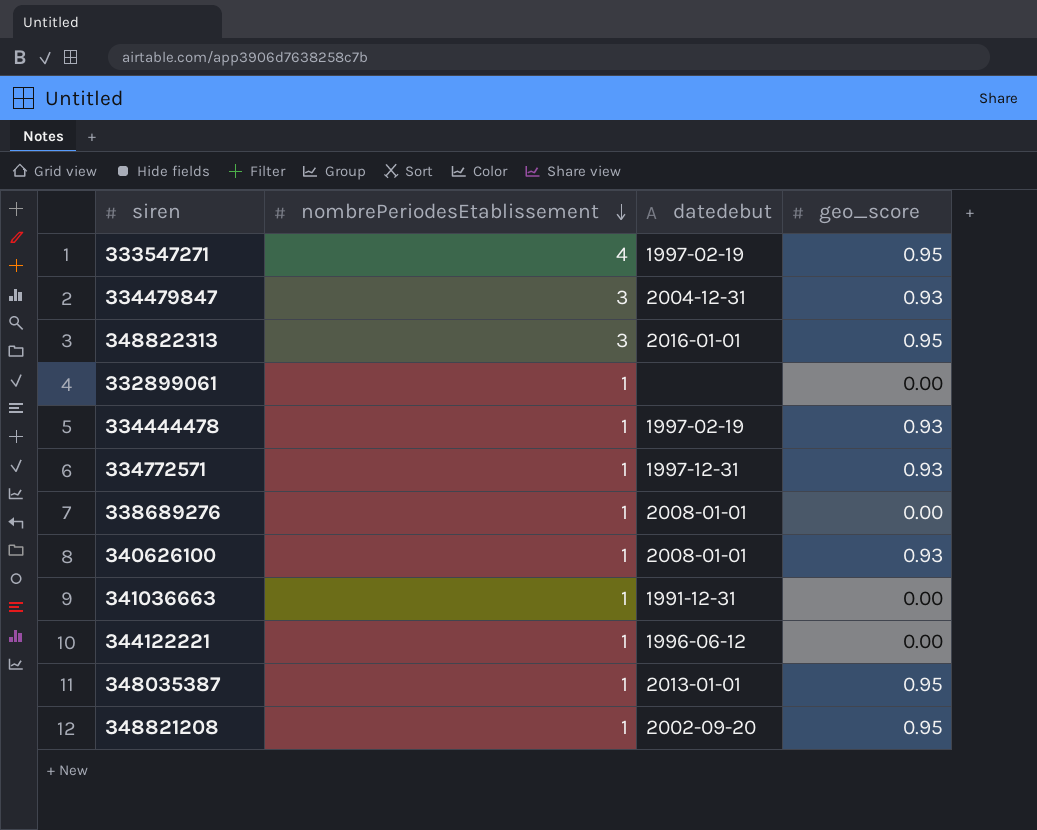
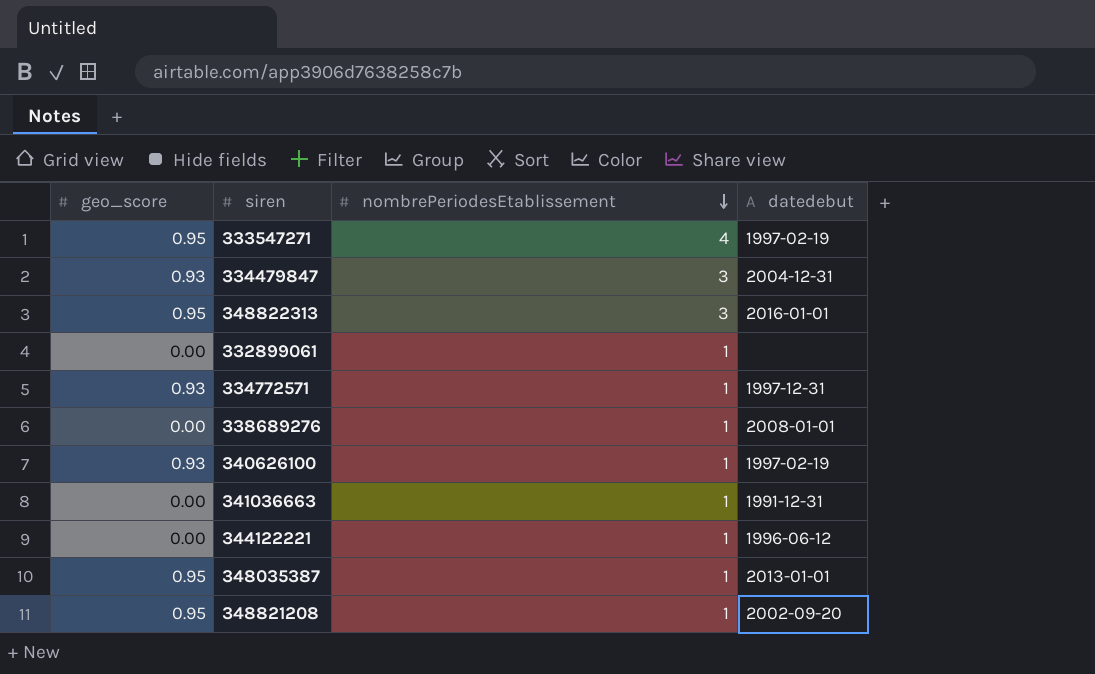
column geo_score | position: 4 -> 1
row 334444478: 1 | 1997-02-19 | 0.93 -> none
340626100 | datedebut: 2008-01-01 -> 1997-02-19

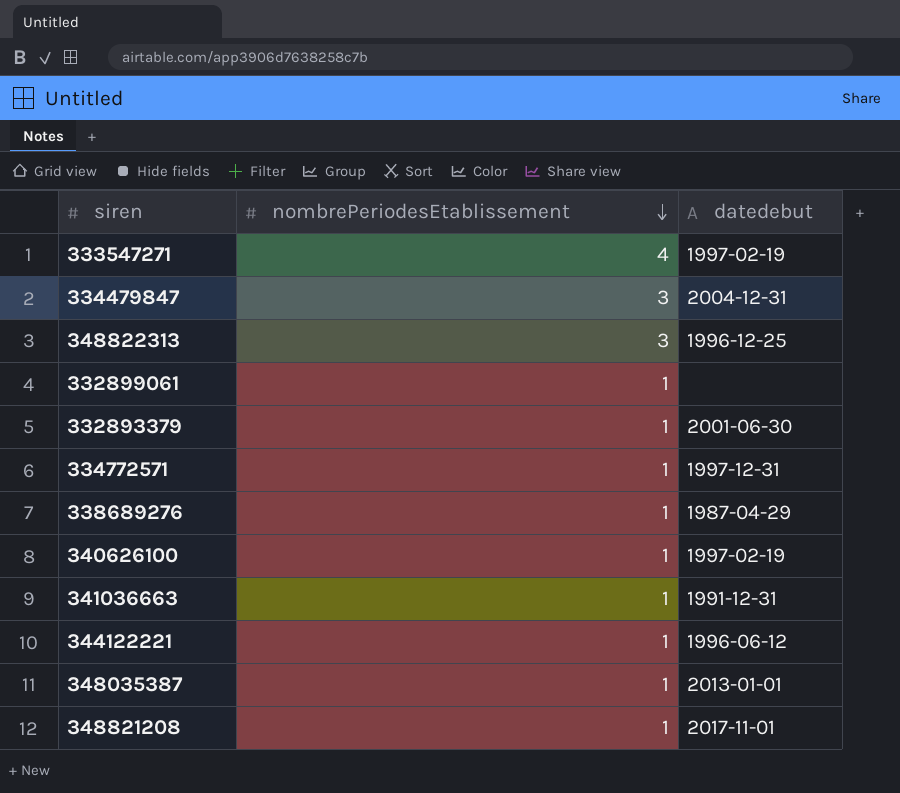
column geo_score | position: 1 -> none
348822313 | datedebut: 2016-01-01 -> 1996-12-25
row 332893379: none -> 1 | 2001-06-30
338689276 | datedebut: 2008-01-01 -> 1987-04-29
348821208 | datedebut: 2002-09-20 -> 2017-11-01

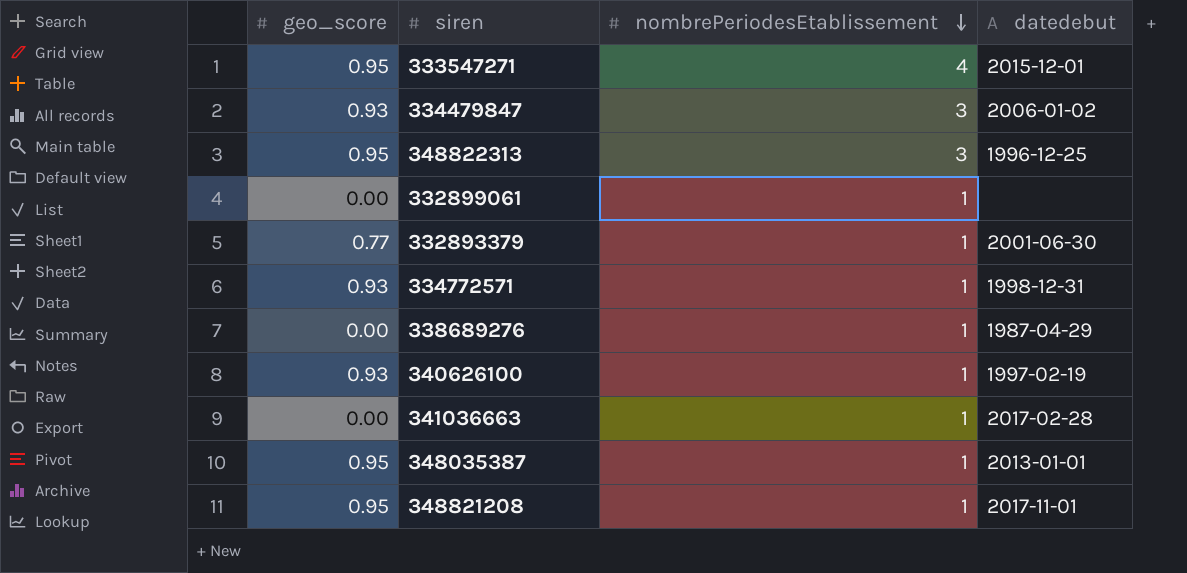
column geo_score | position: none -> 1
row 344122221: 1 | 1996-06-12 -> none
333547271 | datedebut: 1997-02-19 -> 2015-12-01
334479847 | datedebut: 2004-12-31 -> 2006-01-02
334772571 | datedebut: 1997-12-31 -> 1998-12-31
341036663 | datedebut: 1991-12-31 -> 2017-02-28

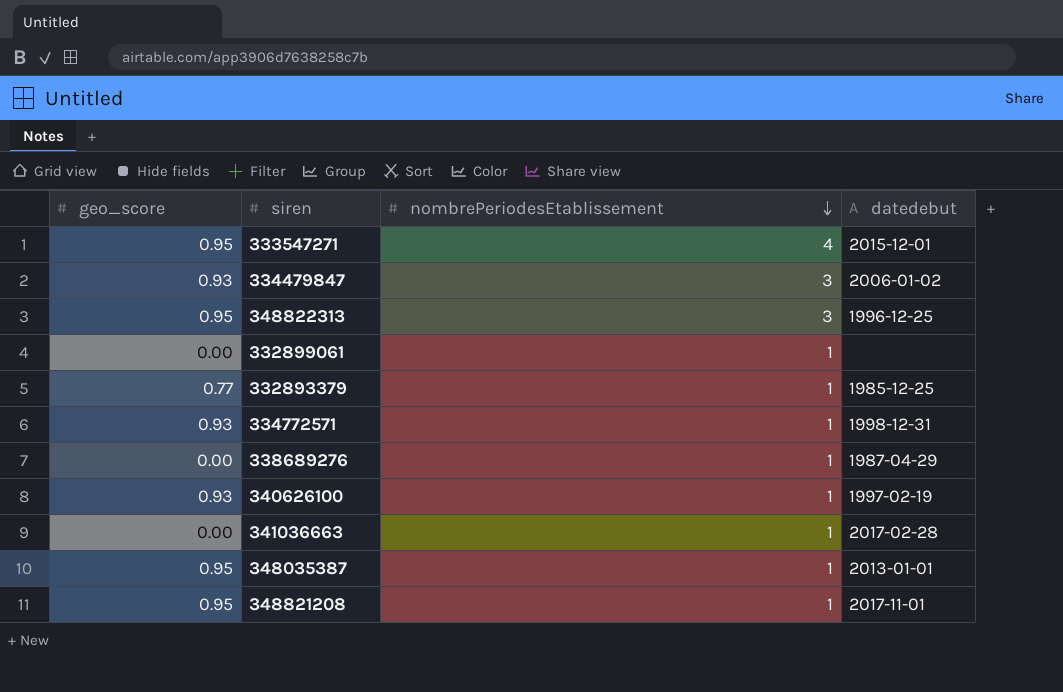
332893379 | datedebut: 2001-06-30 -> 1985-12-25

